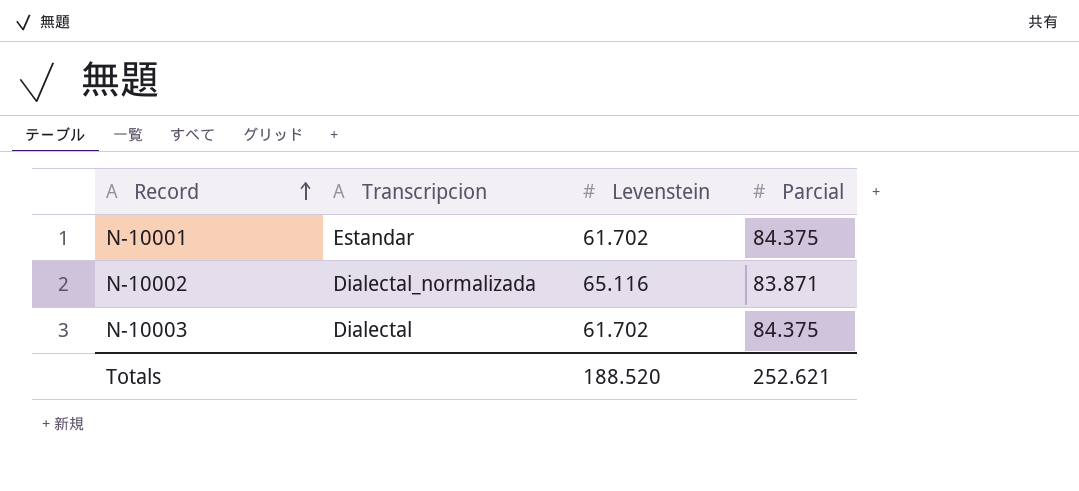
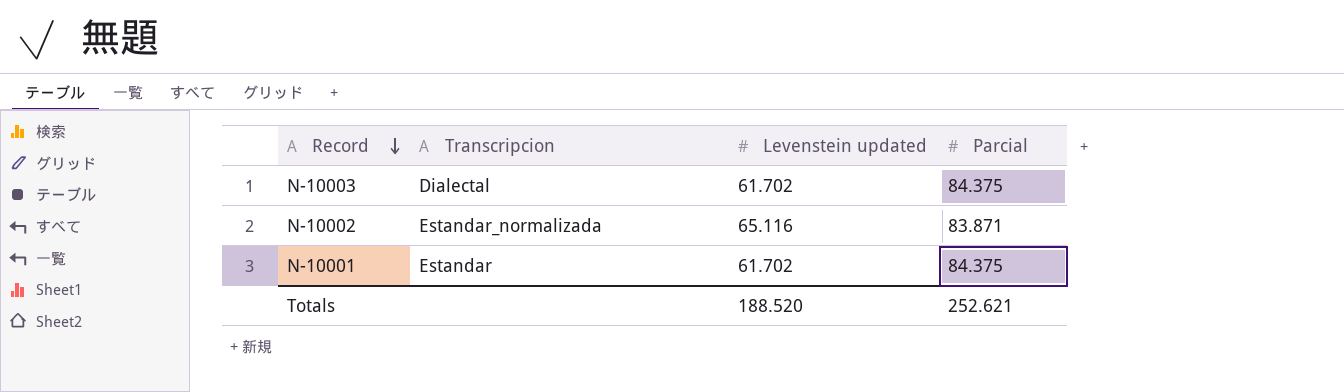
row order: Record ascending -> Record descending
column name: Levenstein -> Levenstein updated
N-10002 | Transcripcion: Dialectal_normalizada -> Estandar_normalizada

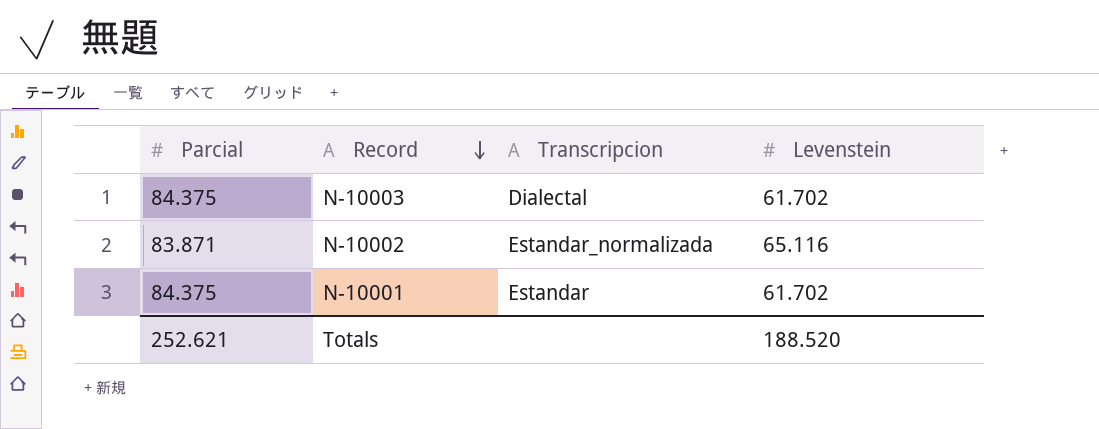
column Parcial | position: 4 -> 1
column name: Levenstein updated -> Levenstein

